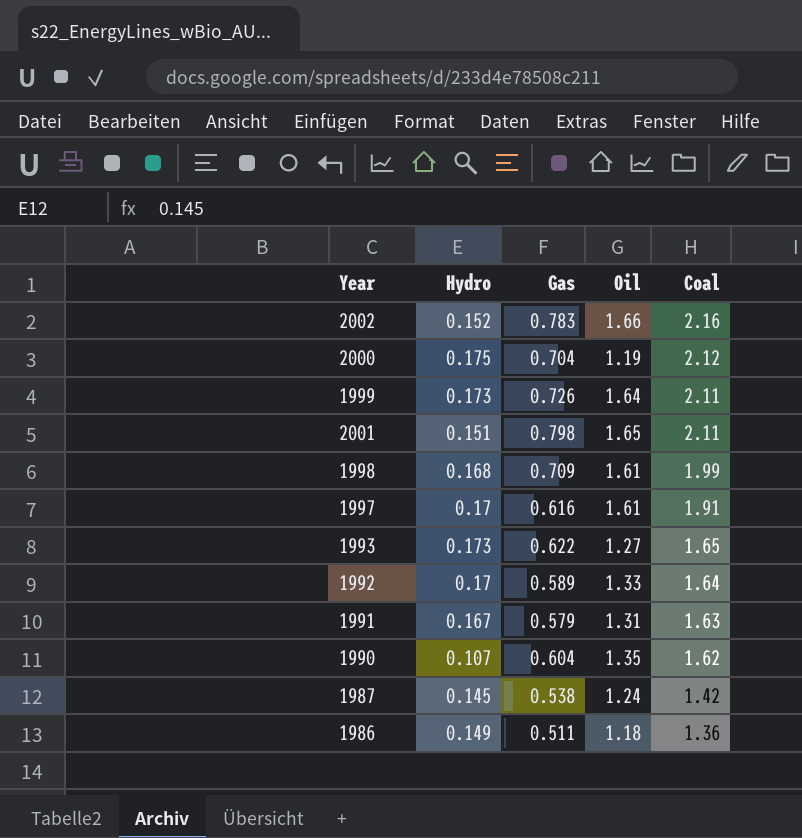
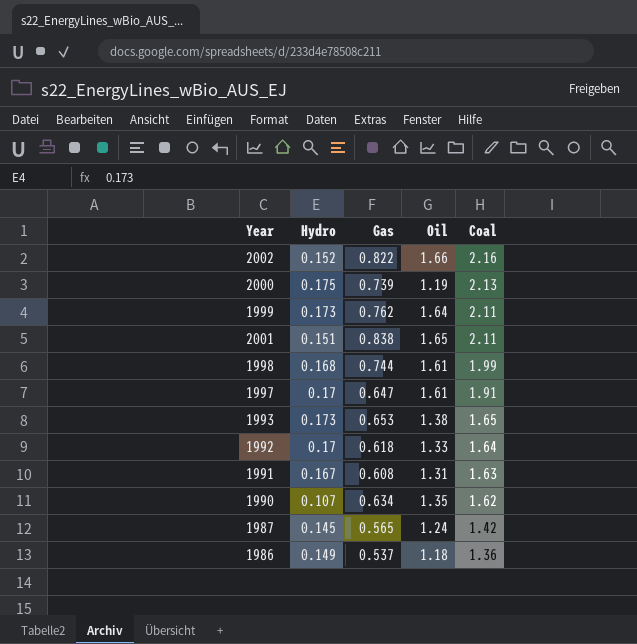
2002 | Gas: 0.783 -> 0.822
2000 | Gas: 0.704 -> 0.739
2000 | Coal: 2.12 -> 2.13
1999 | Gas: 0.726 -> 0.762
2001 | Gas: 0.798 -> 0.838
1998 | Gas: 0.709 -> 0.744
1997 | Gas: 0.616 -> 0.647
1993 | Gas: 0.622 -> 0.653
1993 | Oil: 1.27 -> 1.38
1992 | Gas: 0.589 -> 0.618
1991 | Gas: 0.579 -> 0.608
1990 | Gas: 0.604 -> 0.634
1987 | Gas: 0.538 -> 0.565
1986 | Gas: 0.511 -> 0.537

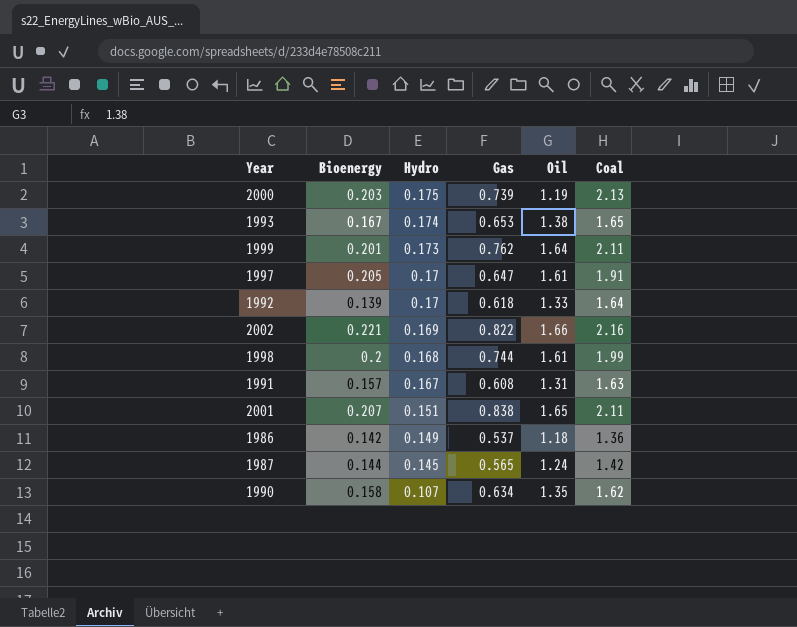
row order: Coal descending -> Hydro descending
column Bioenergy | position: none -> 2
1993 | Hydro: 0.173 -> 0.174
2002 | Hydro: 0.152 -> 0.169

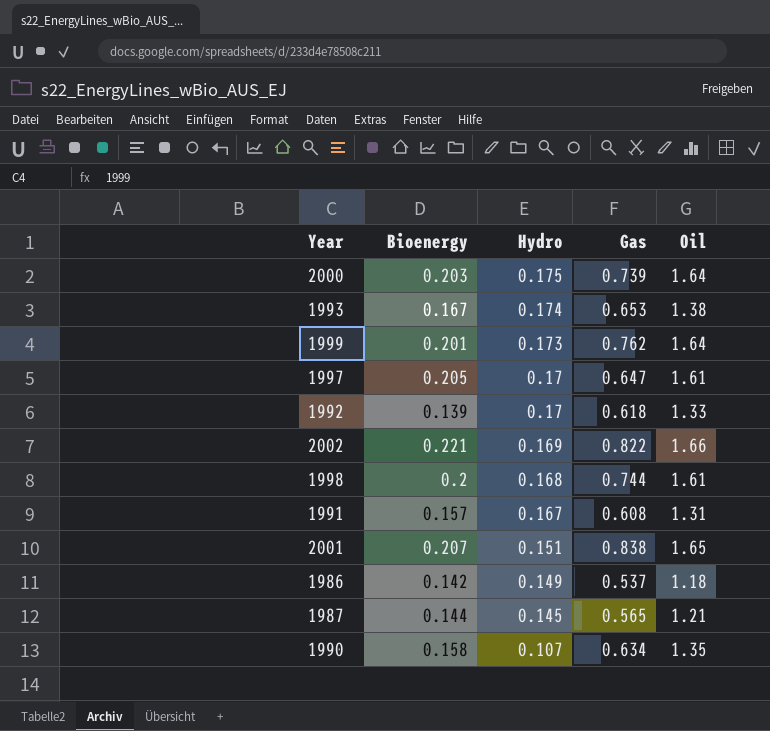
column Coal | position: 6 -> none
2000 | Oil: 1.19 -> 1.64
1987 | Oil: 1.24 -> 1.21

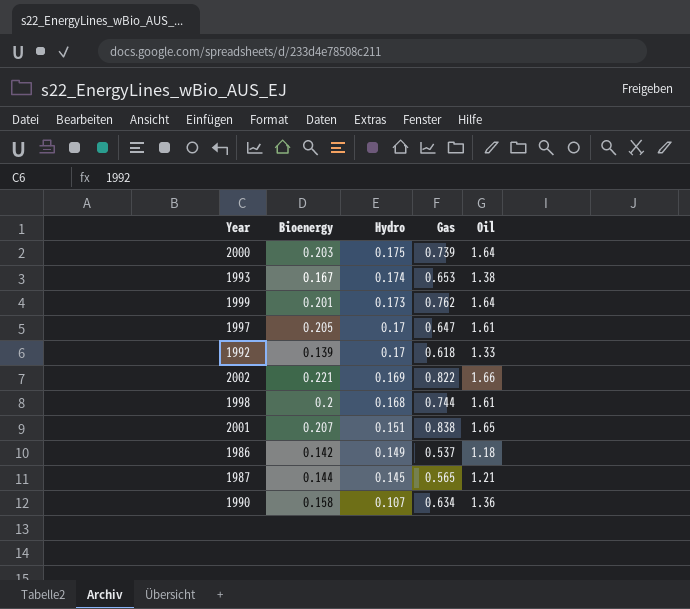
row 1991: 0.157 | 0.167 | 0.608 | 1.31 -> none
1990 | Oil: 1.35 -> 1.36

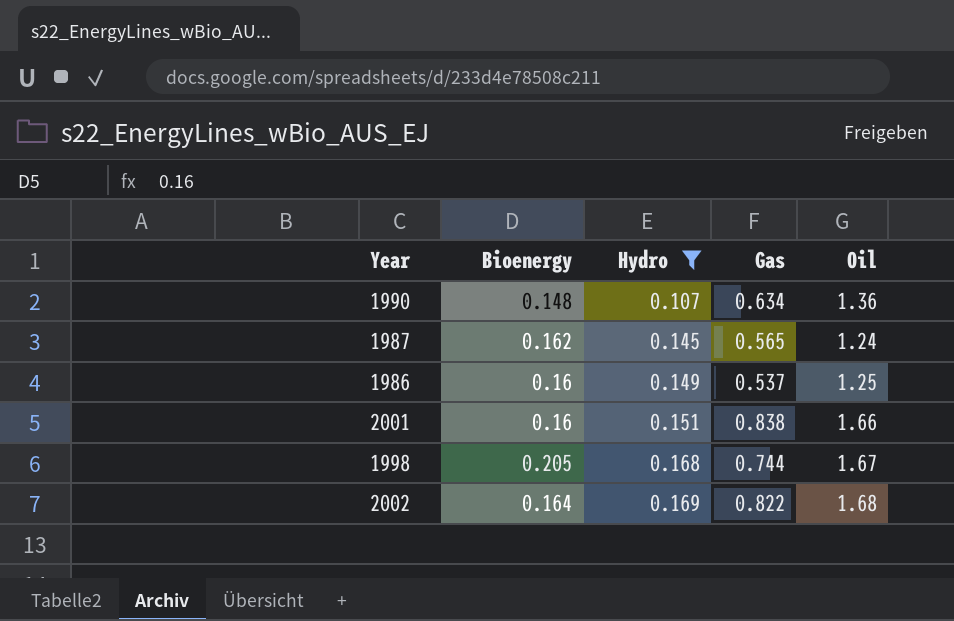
filter: none -> Hydro <= 0.169
row order: Hydro descending -> Hydro ascending
1990 | Bioenergy: 0.158 -> 0.148
1987 | Bioenergy: 0.144 -> 0.162
1987 | Oil: 1.21 -> 1.24
1986 | Bioenergy: 0.142 -> 0.16
1986 | Oil: 1.18 -> 1.25
2001 | Bioenergy: 0.207 -> 0.16
2001 | Oil: 1.65 -> 1.66
1998 | Bioenergy: 0.2 -> 0.205
1998 | Oil: 1.61 -> 1.67
2002 | Bioenergy: 0.221 -> 0.164
2002 | Oil: 1.66 -> 1.68

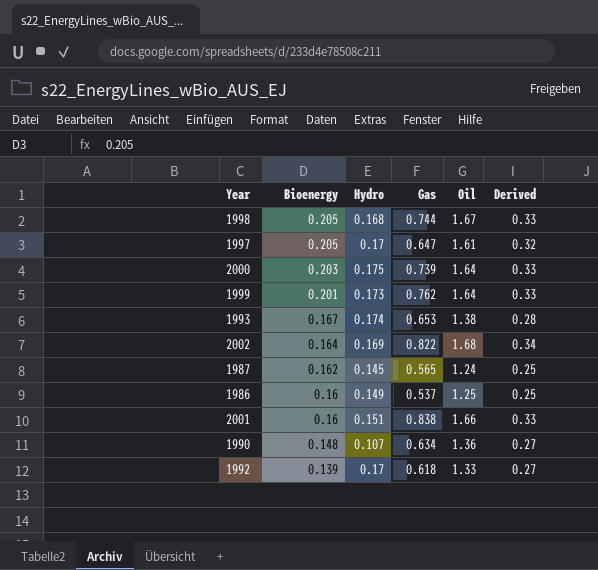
filter: Hydro <= 0.169 -> none
row order: Hydro ascending -> Bioenergy descending
column Derived | formula: none -> [Oil] * 0.2

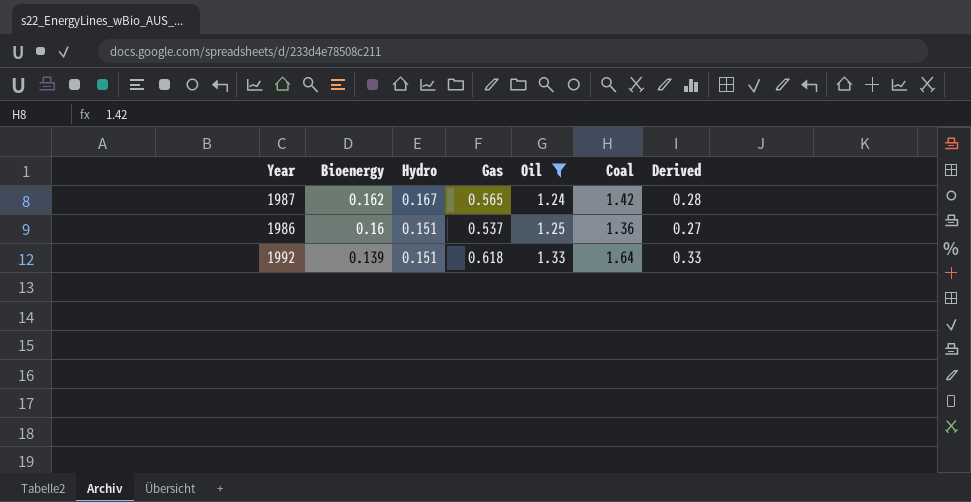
filter: none -> Oil <= 1.33
column Coal | position: none -> 6
column Derived | formula: [Oil] * 0.2 -> [Coal] * 0.2
1987 | Hydro: 0.145 -> 0.167
1986 | Hydro: 0.149 -> 0.151
1992 | Hydro: 0.17 -> 0.151

